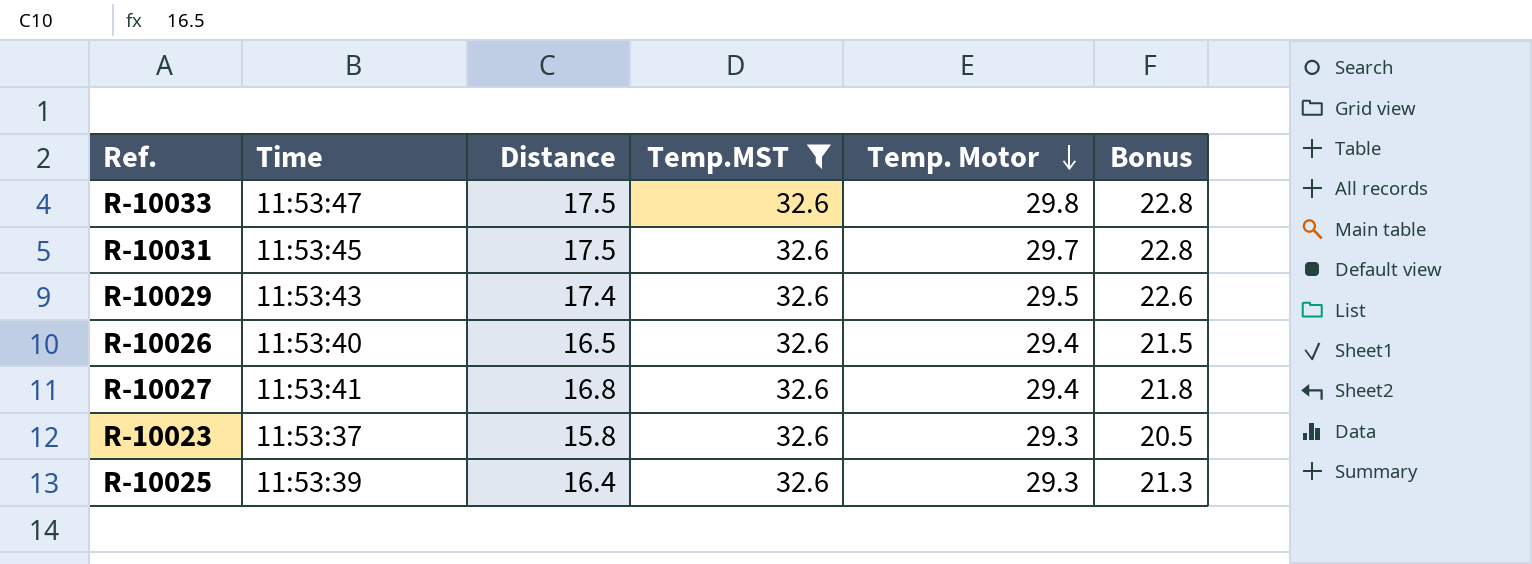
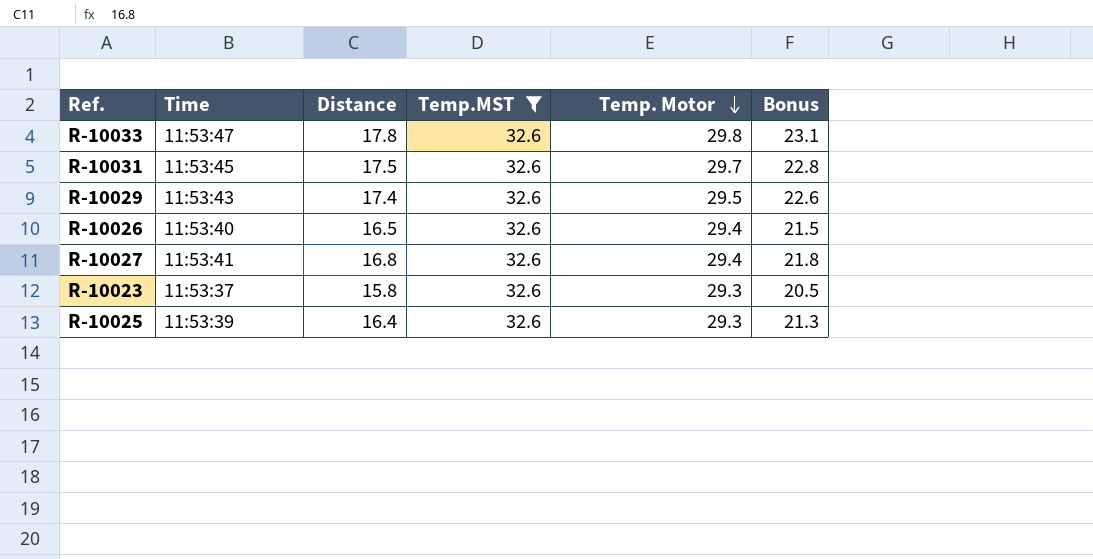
R-10033 | Distance: 17.5 -> 17.8
R-10033 | Bonus: 22.8 -> 23.1

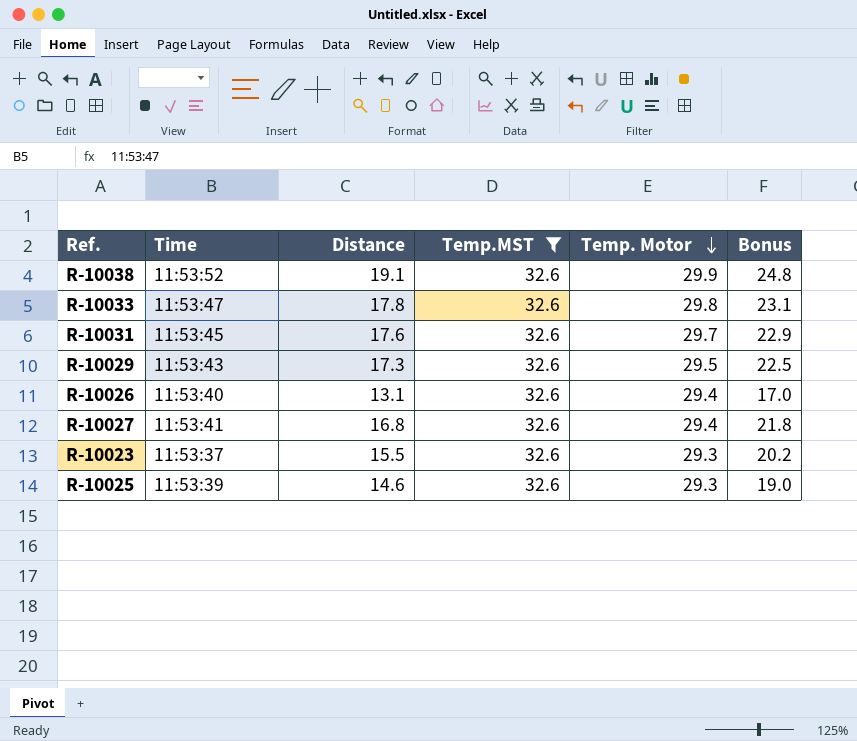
row R-10038: none -> 11:53:52 | 19.1 | 32.6 | 29.9 | 24.8
R-10031 | Distance: 17.5 -> 17.6
R-10031 | Bonus: 22.8 -> 22.9
R-10029 | Distance: 17.4 -> 17.3
R-10029 | Bonus: 22.6 -> 22.5
R-10026 | Distance: 16.5 -> 13.1
R-10026 | Bonus: 21.5 -> 17.0
R-10023 | Distance: 15.8 -> 15.5
R-10023 | Bonus: 20.5 -> 20.2
R-10025 | Distance: 16.4 -> 14.6
R-10025 | Bonus: 21.3 -> 19.0

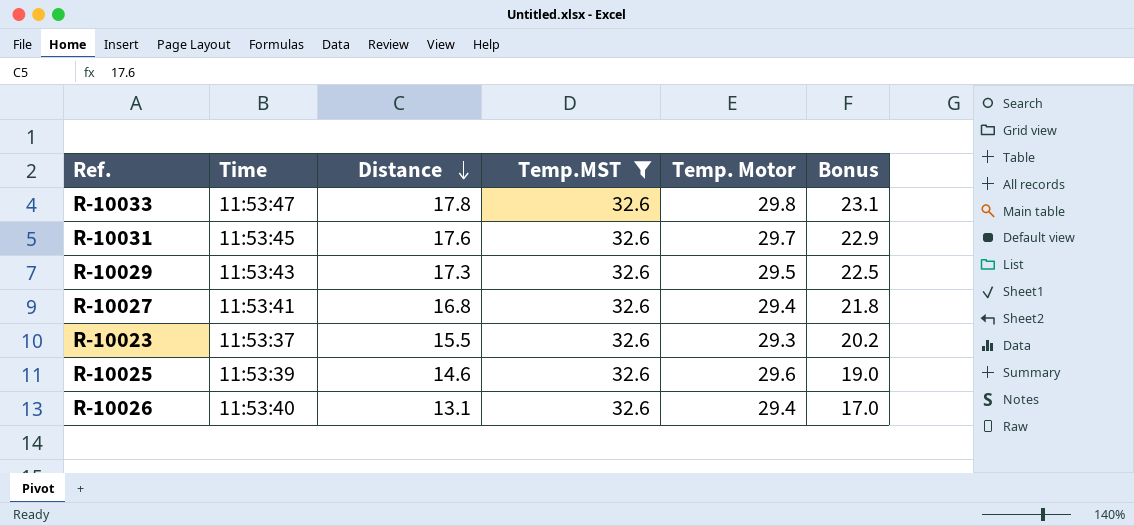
row order: Temp. Motor descending -> Distance descending
row R-10038: 11:53:52 | 19.1 | 32.6 | 29.9 | 24.8 -> none
R-10025 | Temp. Motor: 29.3 -> 29.6

